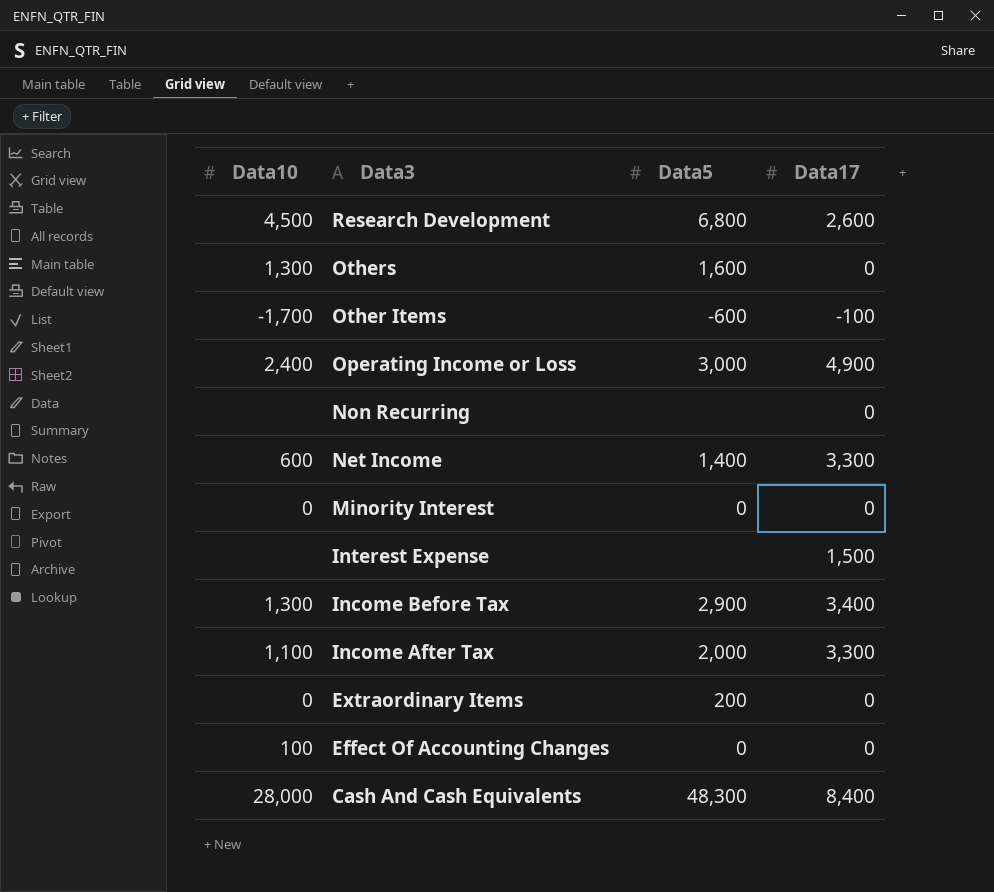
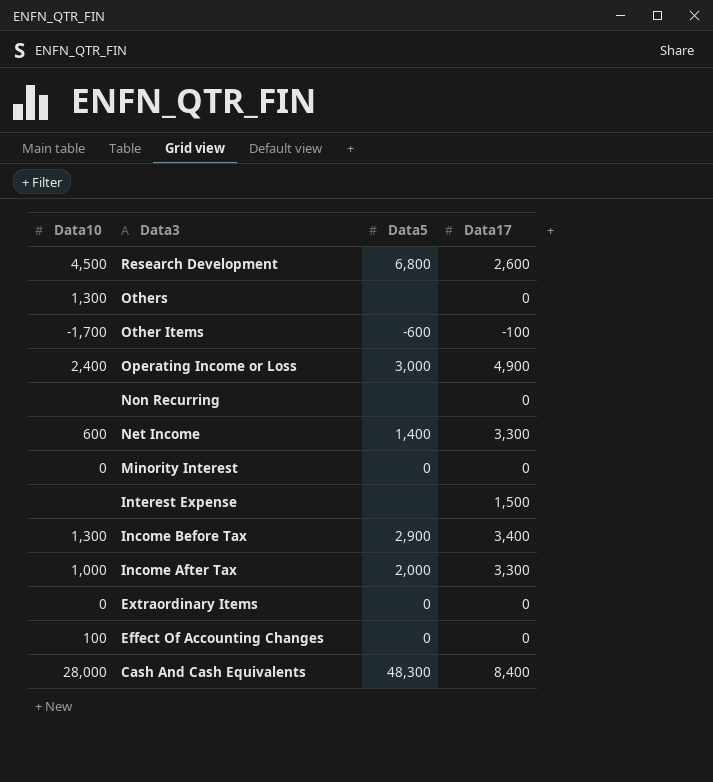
Others | Data5: 1,600 -> none
Income After Tax | Data10: 1,100 -> 1,000
Extraordinary Items | Data5: 200 -> 0

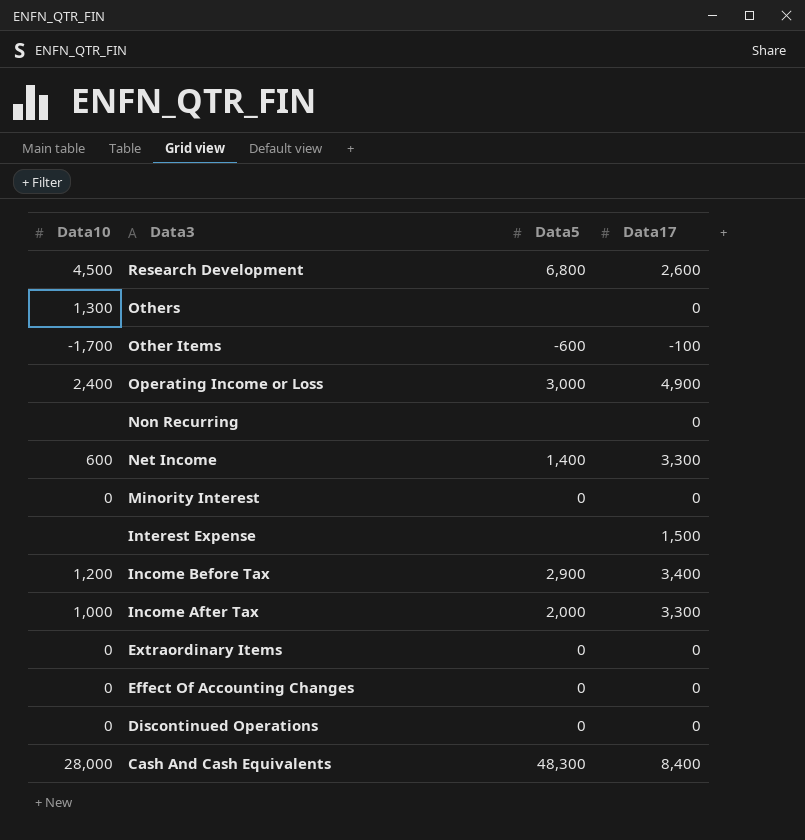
Income Before Tax | Data10: 1,300 -> 1,200
Effect Of Accounting Changes | Data10: 100 -> 0
row Discontinued Operations: none -> 0 | 0 | 0

